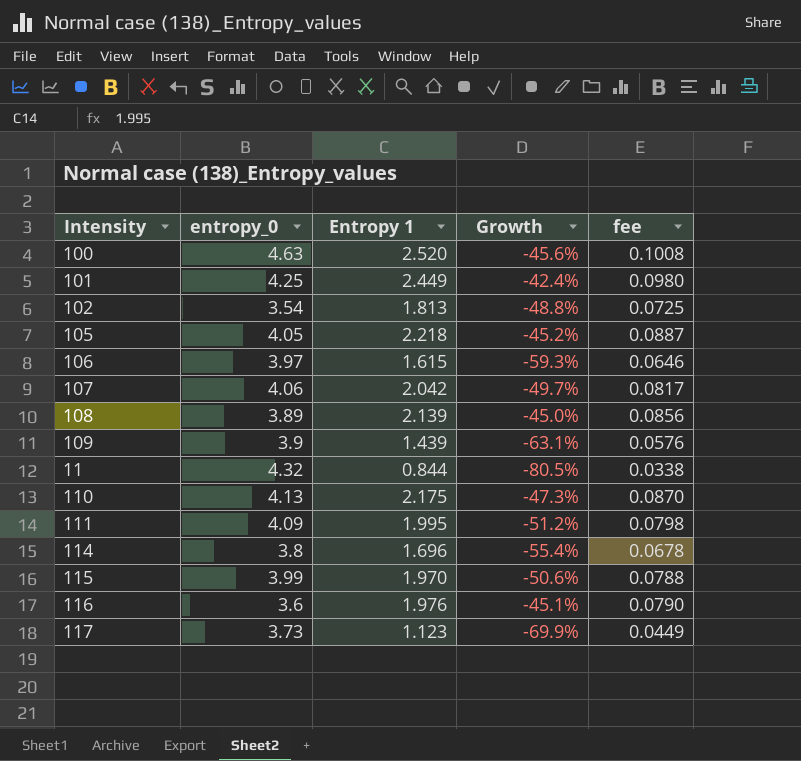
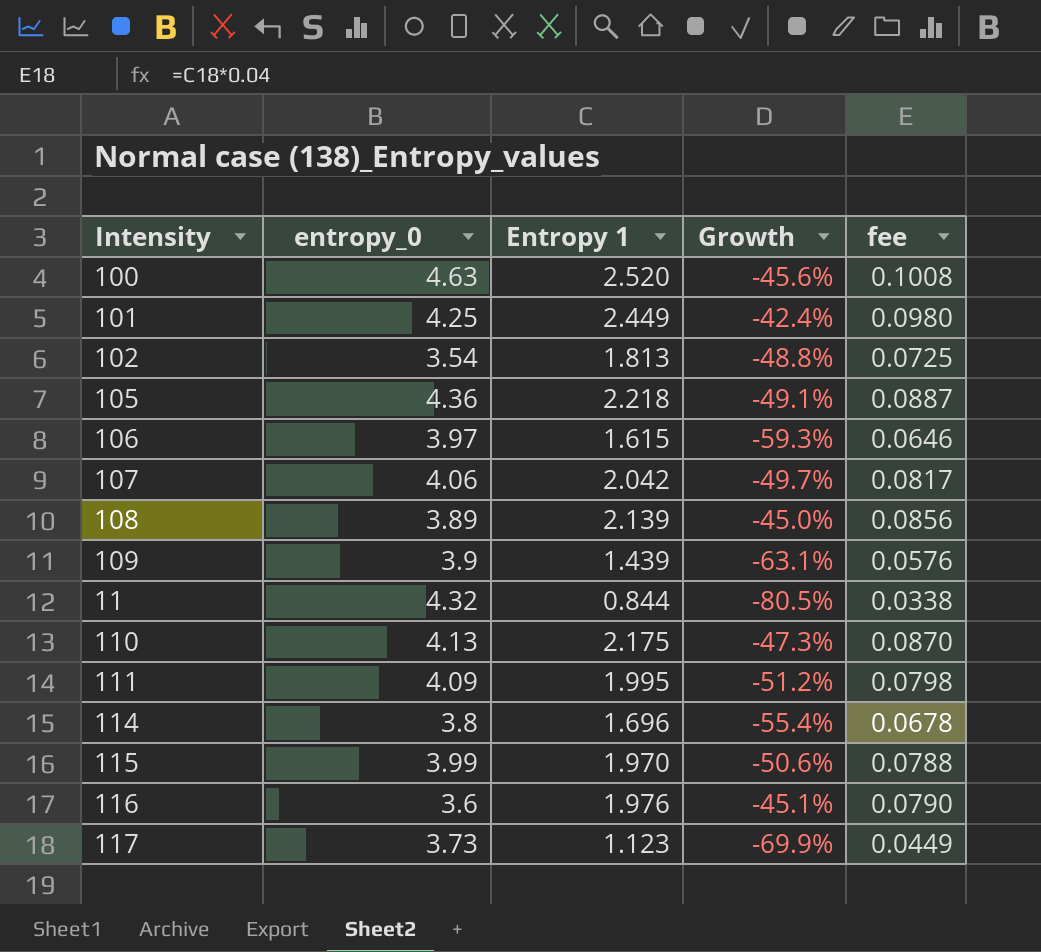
105 | entropy_0: 4.05 -> 4.36
105 | Growth: -45.2% -> -49.1%

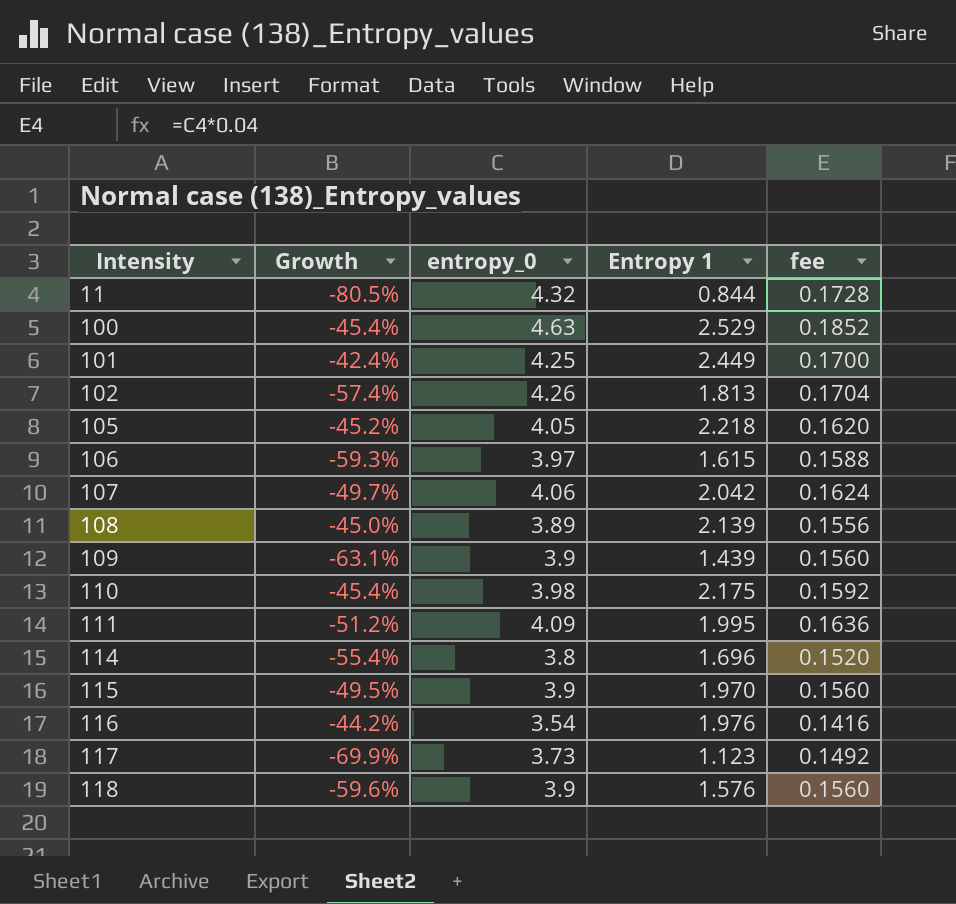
row order: none -> Intensity ascending
column Growth | position: 4 -> 2
column fee | formula: [Entropy 1] * 0.04 -> [entropy_0] * 0.04
100 | Growth: -45.6% -> -45.4%
100 | Entropy 1: 2.520 -> 2.529
102 | Growth: -48.8% -> -57.4%
102 | entropy_0: 3.54 -> 4.26
105 | Growth: -49.1% -> -45.2%
105 | entropy_0: 4.36 -> 4.05
110 | Growth: -47.3% -> -45.4%
110 | entropy_0: 4.13 -> 3.98
115 | Growth: -50.6% -> -49.5%
115 | entropy_0: 3.99 -> 3.9
116 | Growth: -45.1% -> -44.2%
116 | entropy_0: 3.6 -> 3.54
row 118: none -> -59.6% | 3.9 | 1.576 | 0.1560

